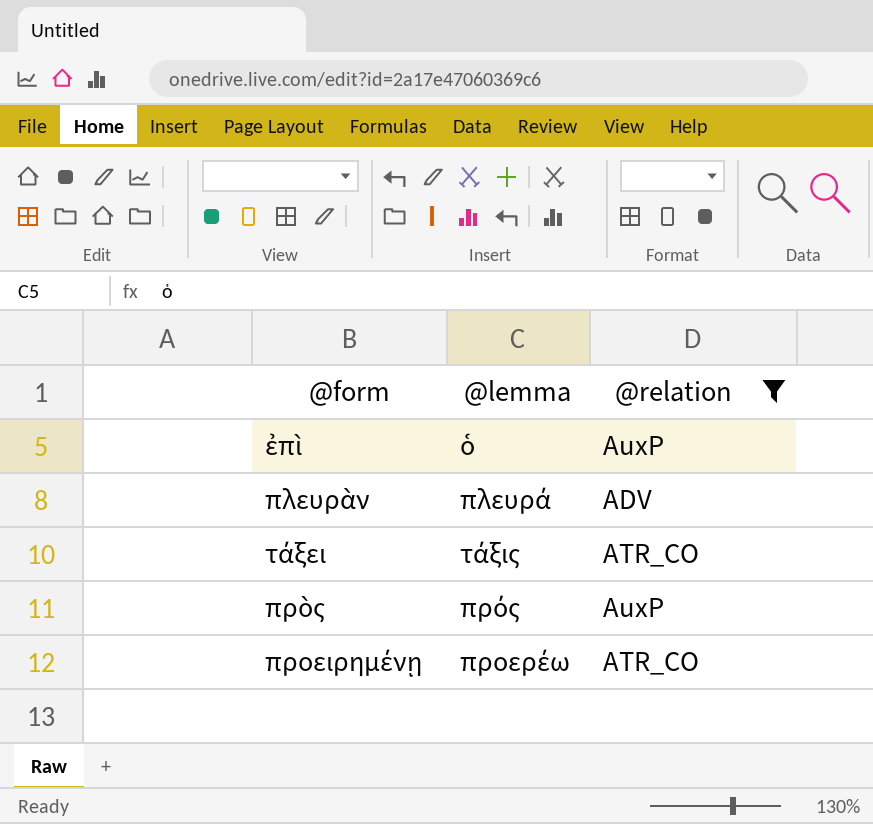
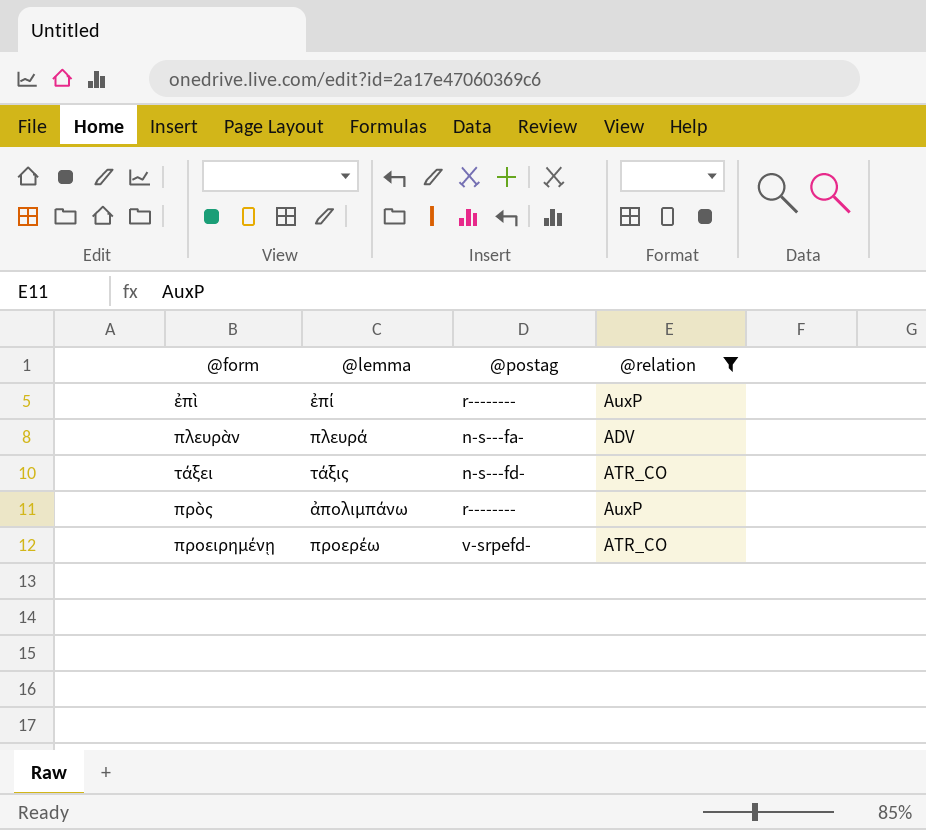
column @postag | position: none -> 3
ἐπὶ | @lemma: ὁ -> ἐπί
πρὸς | @lemma: πρός -> ἀπολιμπάνω

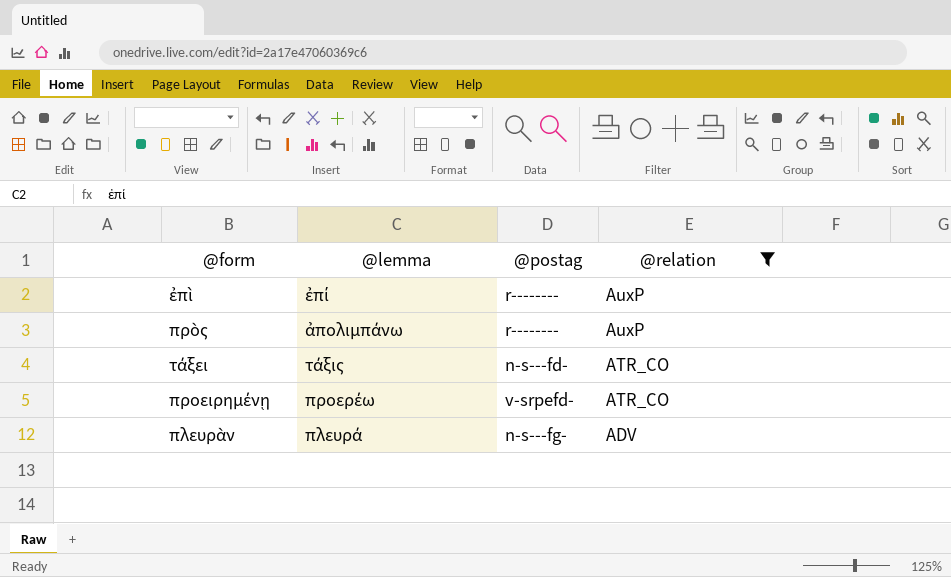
row order: none -> @relation descending
πλευρὰν | @postag: n-s---fa- -> n-s---fg-

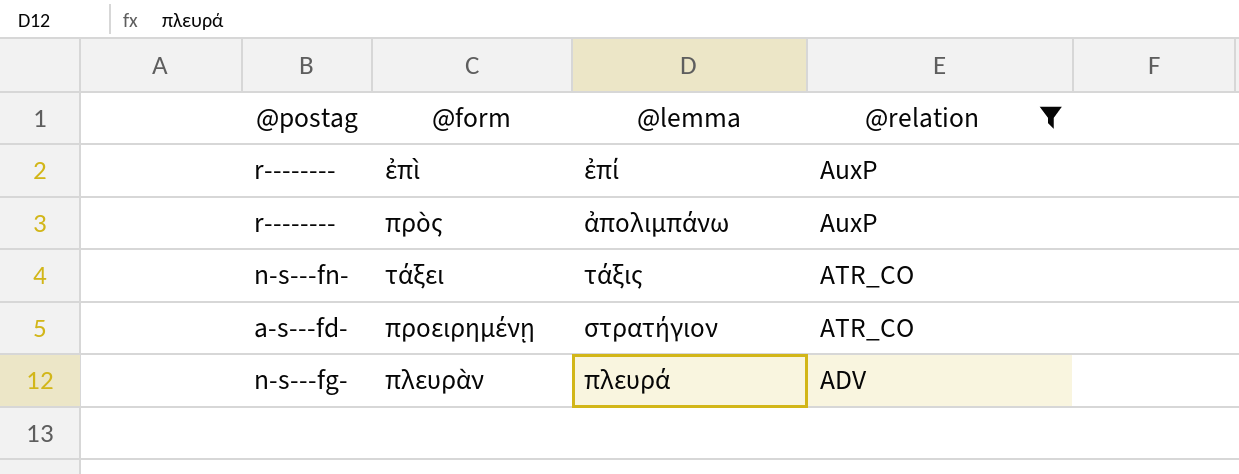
column @postag | position: 3 -> 1
τάξει | @postag: n-s---fd- -> n-s---fn-
προειρημένῃ | @postag: v-srpefd- -> a-s---fd-
προειρημένῃ | @lemma: προερέω -> στρατήγιον

